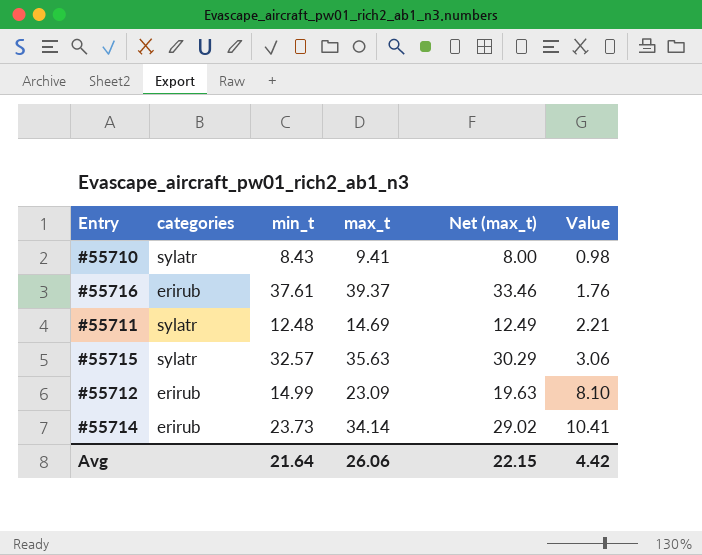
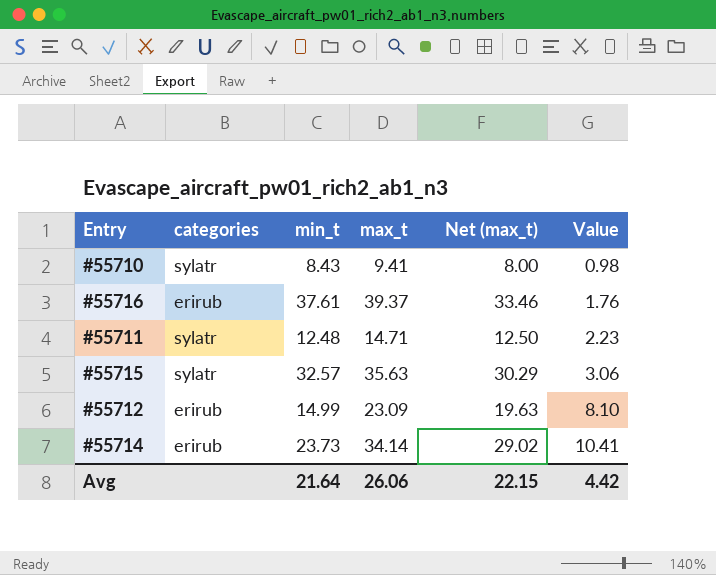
#55711 | max_t: 14.69 -> 14.71
#55711 | Net (max_t): 12.49 -> 12.50
#55711 | Value: 2.21 -> 2.23

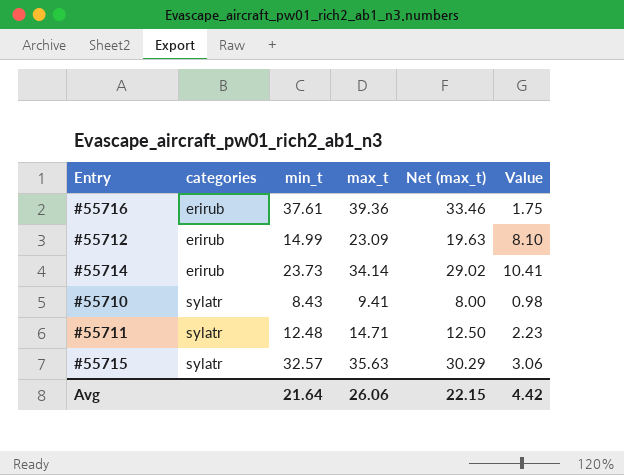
row order: Value ascending -> categories ascending
#55716 | max_t: 39.37 -> 39.36
#55716 | Value: 1.76 -> 1.75

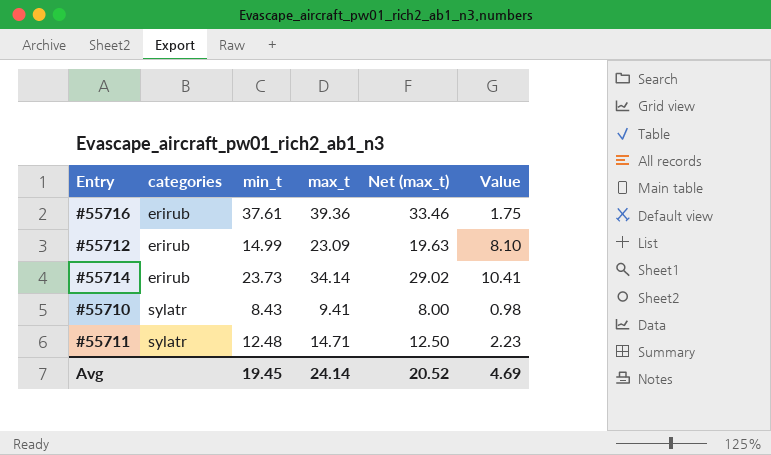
row #55715: sylatr | 32.57 | 35.63 | 30.29 | 3.06 -> none
Avg | min_t: 21.64 -> 19.45
Avg | max_t: 26.06 -> 24.14
Avg | Net (max_t): 22.15 -> 20.52
Avg | Value: 4.42 -> 4.69

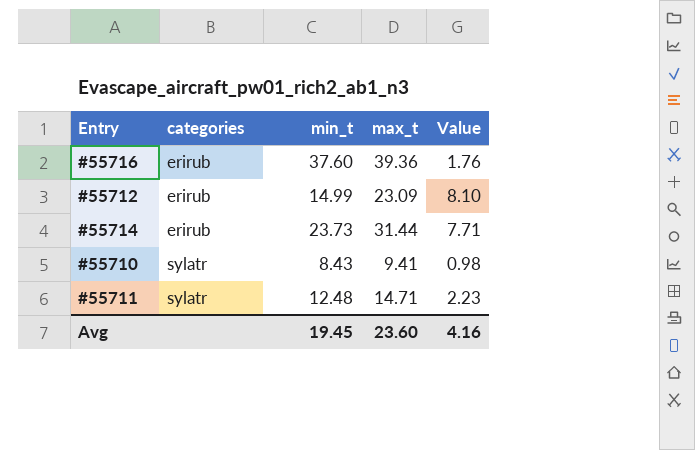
column Net (max_t) | formula: [max_t] * 0.85 -> none
#55716 | min_t: 37.61 -> 37.60
#55716 | Value: 1.75 -> 1.76
#55714 | max_t: 34.14 -> 31.44
#55714 | Value: 10.41 -> 7.71
Avg | max_t: 24.14 -> 23.60
Avg | Value: 4.69 -> 4.16

